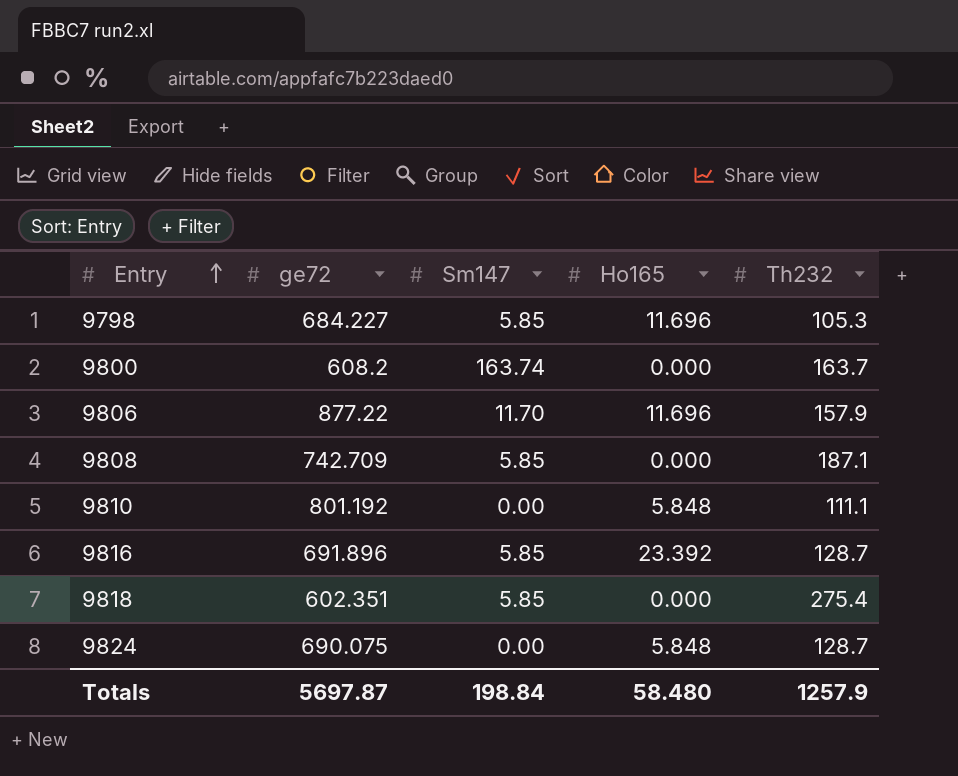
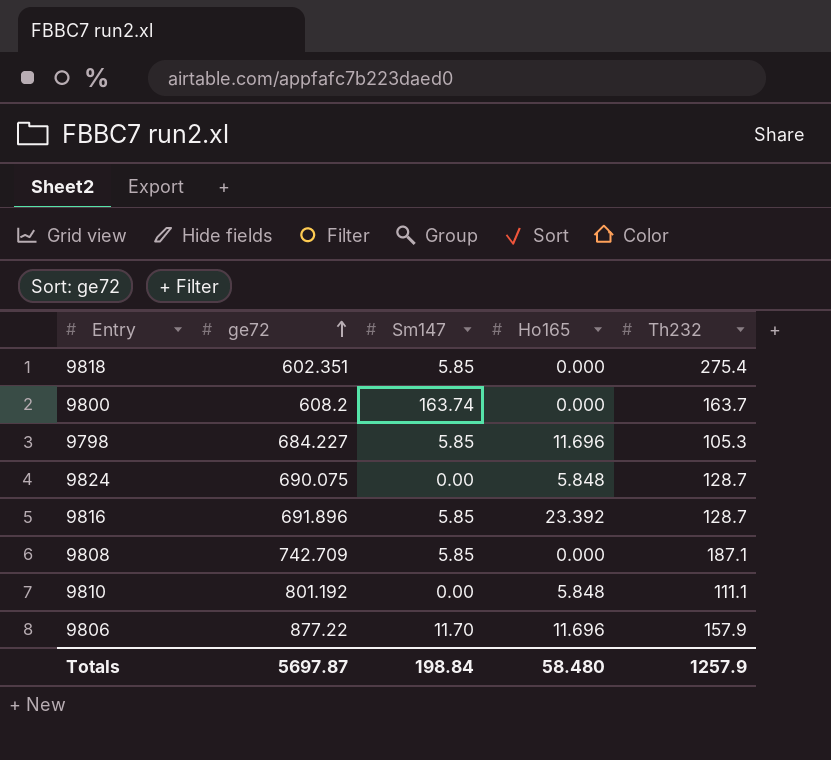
row order: Entry ascending -> ge72 ascending

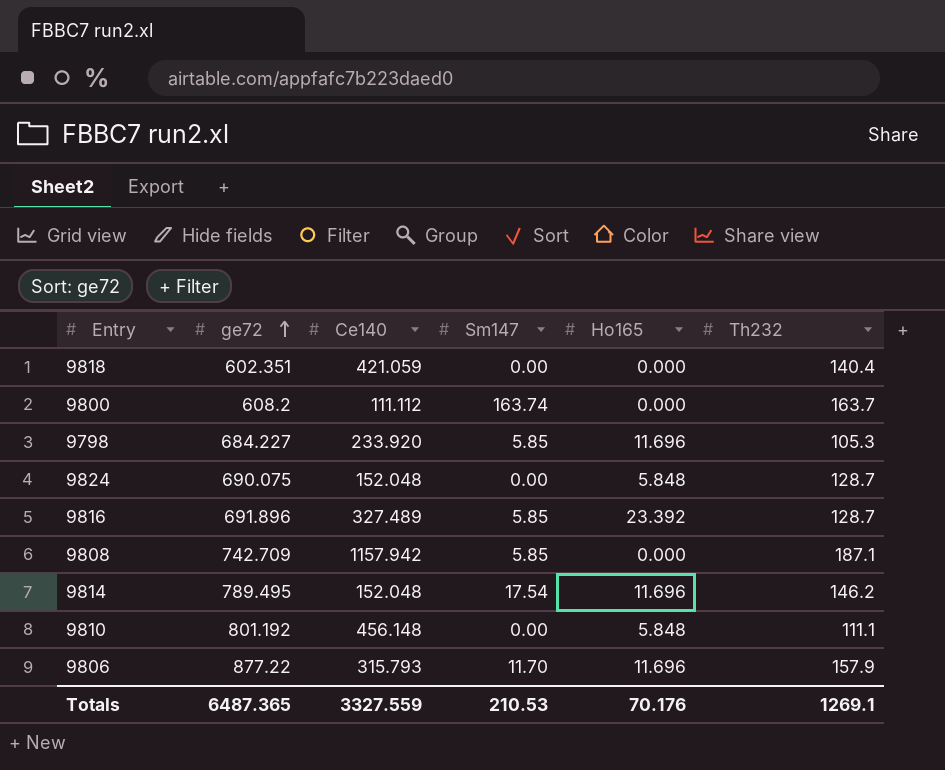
column Ce140 | position: none -> 3
9818 | Sm147: 5.85 -> 0.00
9818 | Th232: 275.4 -> 140.4
row 9814: none -> 789.495 | 152.048 | 17.54 | 11.696 | 146.2
Totals | ge72: 5697.87 -> 6487.365
Totals | Sm147: 198.84 -> 210.53
Totals | Ho165: 58.480 -> 70.176
Totals | Th232: 1257.9 -> 1269.1

